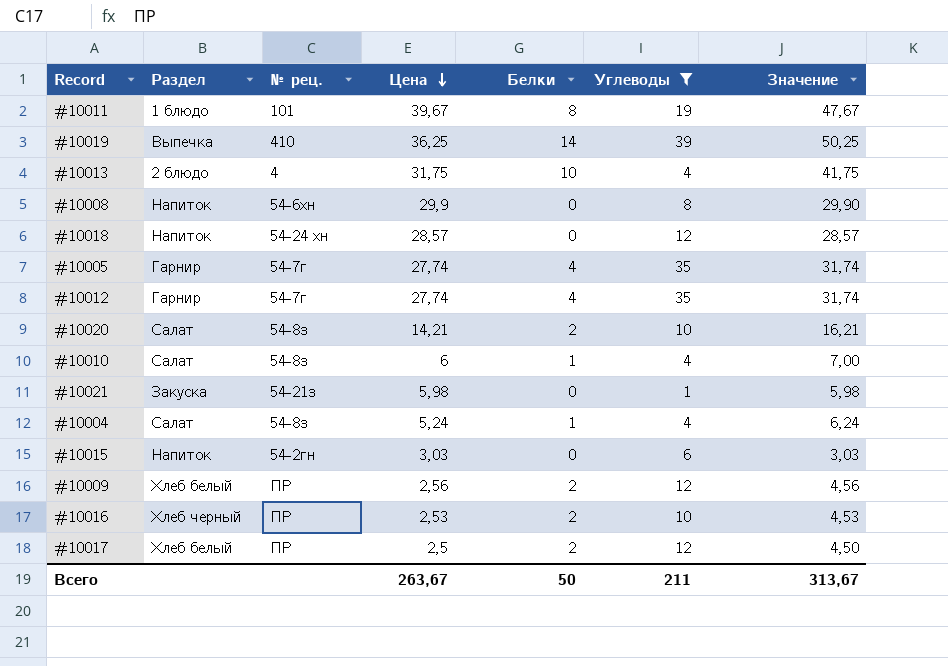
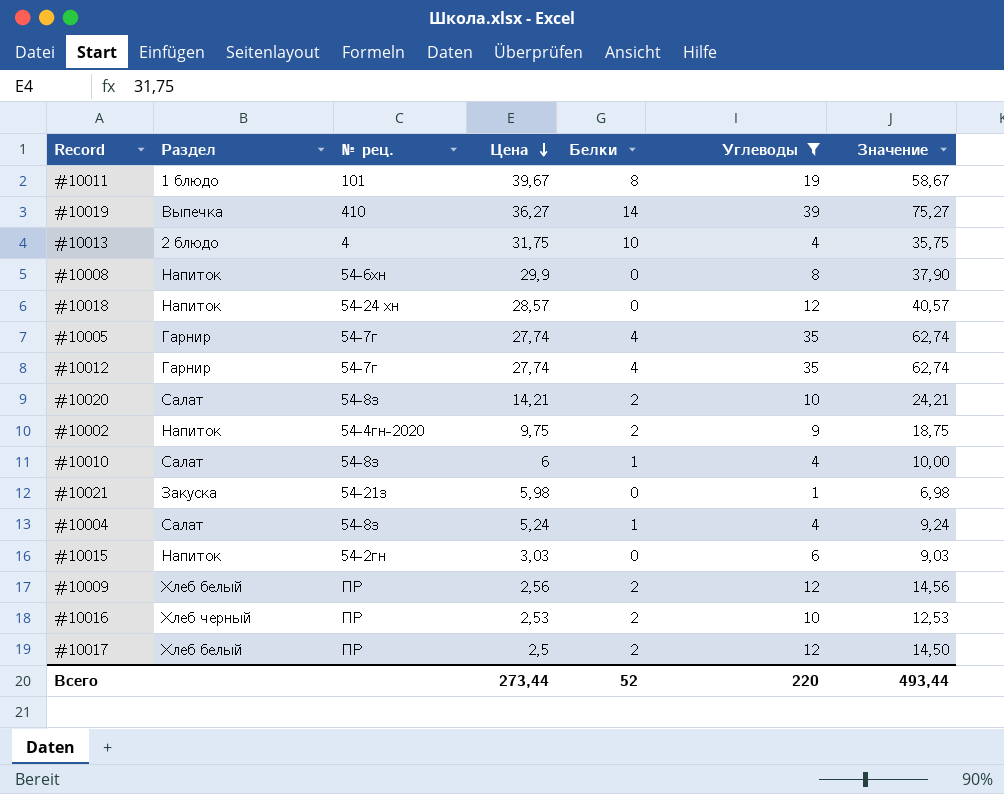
column Значение | formula: [Цена] + [Белки] -> [Цена] + [Углеводы]
#10019 | Цена: 36,25 -> 36,27
row #10002: none -> Напиток | 54-4гн-2020 | 9,75 | 2 | 9 | 18,75
Всего | Цена: 263,67 -> 273,44
Всего | Белки: 50 -> 52
Всего | Углеводы: 211 -> 220
Всего | Значение: 313,67 -> 493,44

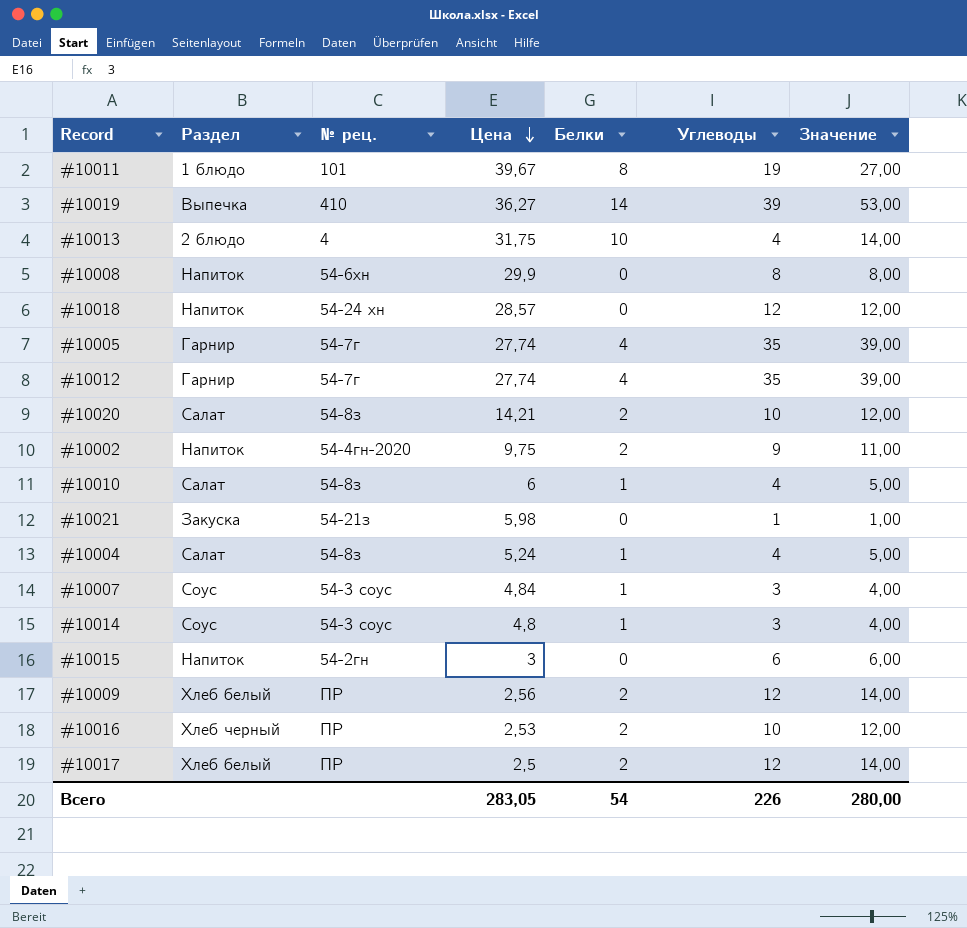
filter: Углеводы != 3 -> none
column Значение | formula: [Цена] + [Углеводы] -> [Белки] + [Углеводы]
#10015 | Цена: 3,03 -> 3
Всего | Цена: 273,44 -> 283,05
Всего | Белки: 52 -> 54
Всего | Углеводы: 220 -> 226
Всего | Значение: 493,44 -> 280,00

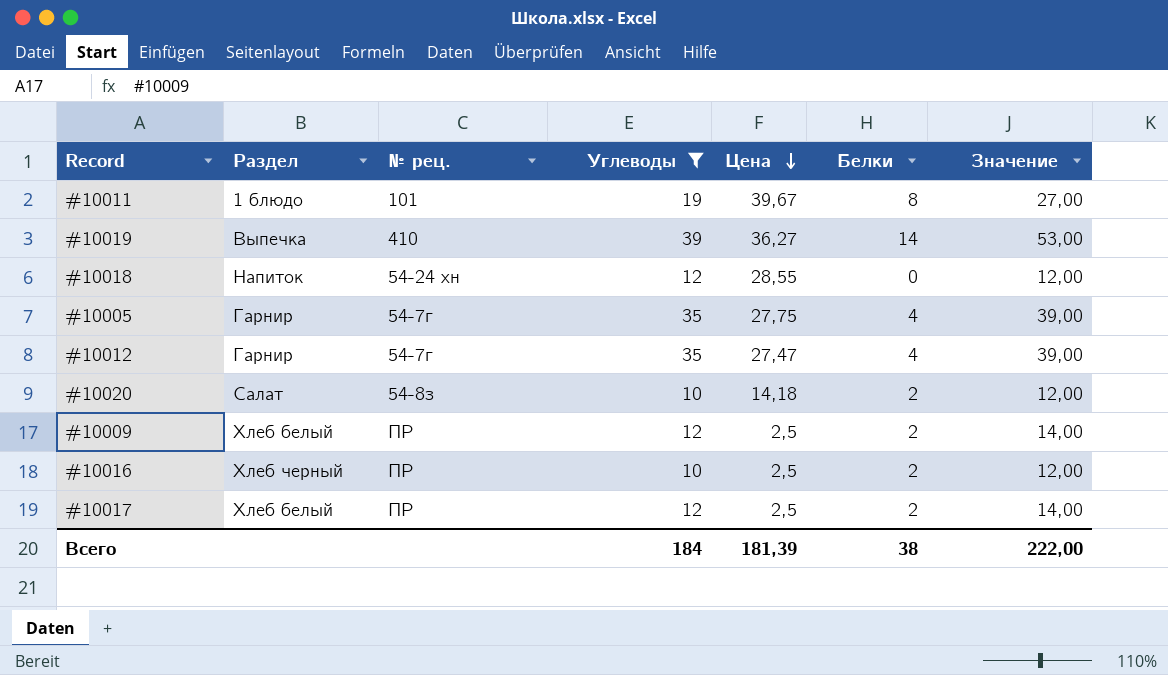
filter: none -> Углеводы >= 10
column Углеводы | position: 6 -> 4
#10018 | Цена: 28,57 -> 28,55
#10005 | Цена: 27,74 -> 27,75
#10012 | Цена: 27,74 -> 27,47
#10020 | Цена: 14,21 -> 14,18
#10009 | Цена: 2,56 -> 2,5
#10016 | Цена: 2,53 -> 2,5
Всего | Углеводы: 226 -> 184
Всего | Цена: 283,05 -> 181,39
Всего | Белки: 54 -> 38
Всего | Значение: 280,00 -> 222,00

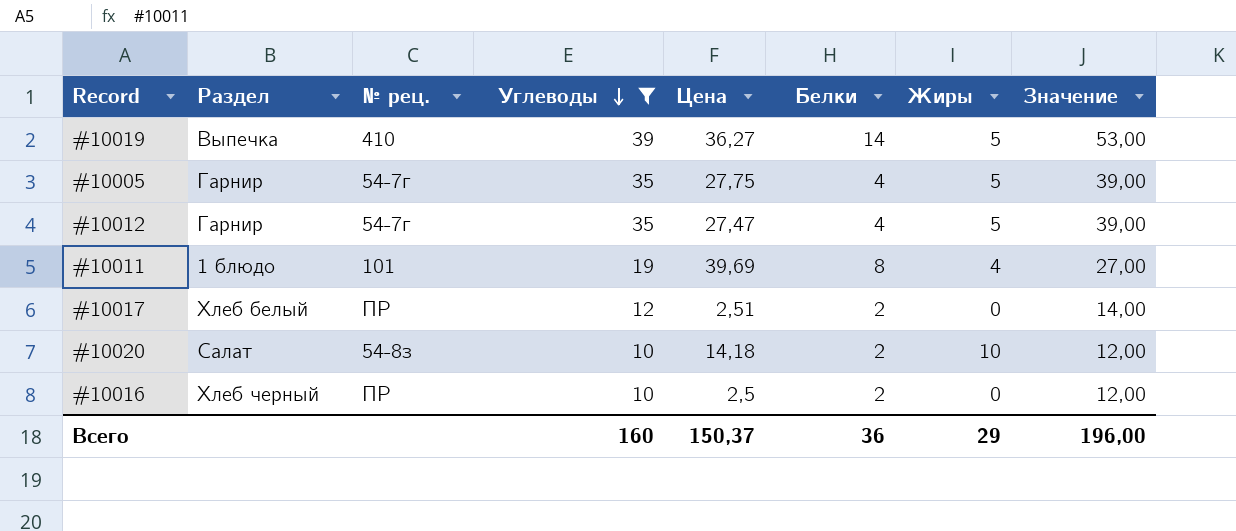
row order: Цена descending -> Углеводы descending
column Жиры | position: none -> 7
row #10018: Напиток | 54-24 хн | 12 | 28,55 | 0 | 12,00 -> none
row #10009: Хлеб белый | ПР | 12 | 2,5 | 2 | 14,00 -> none
#10011 | Цена: 39,67 -> 39,69
#10017 | Цена: 2,5 -> 2,51
Всего | Углеводы: 184 -> 160
Всего | Цена: 181,39 -> 150,37
Всего | Белки: 38 -> 36
Всего | Значение: 222,00 -> 196,00

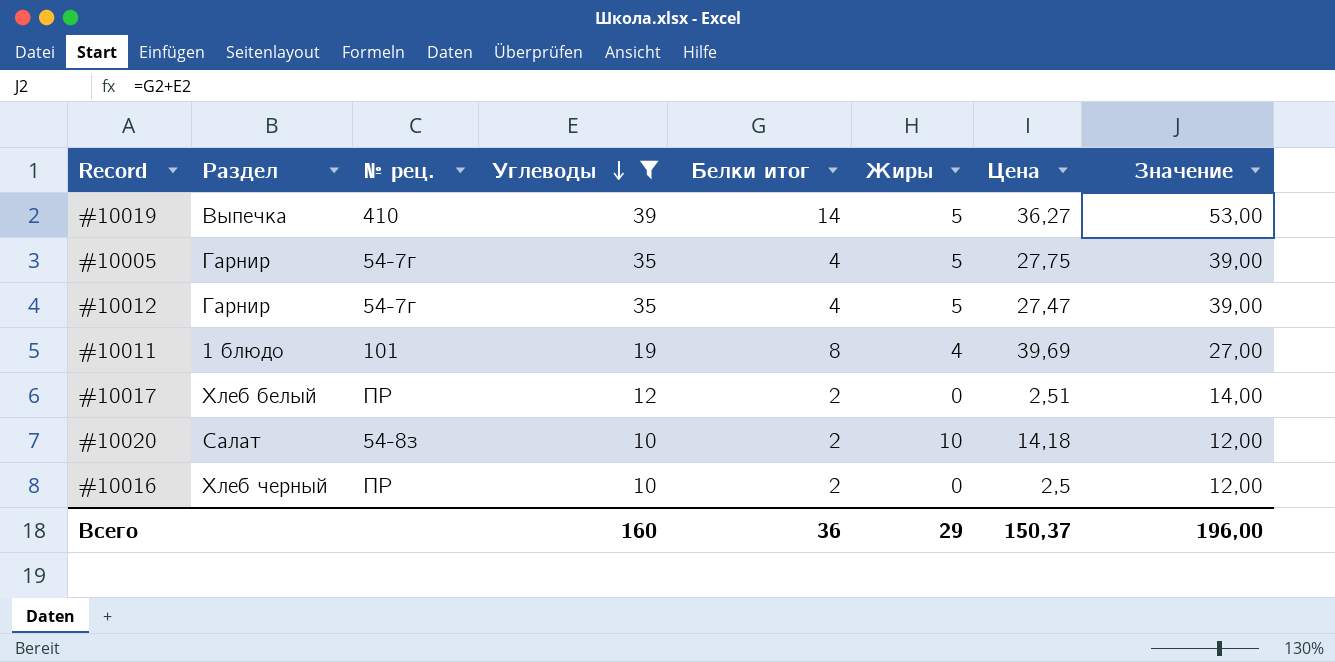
column name: Белки -> Белки итог
column Цена | position: 5 -> 7

